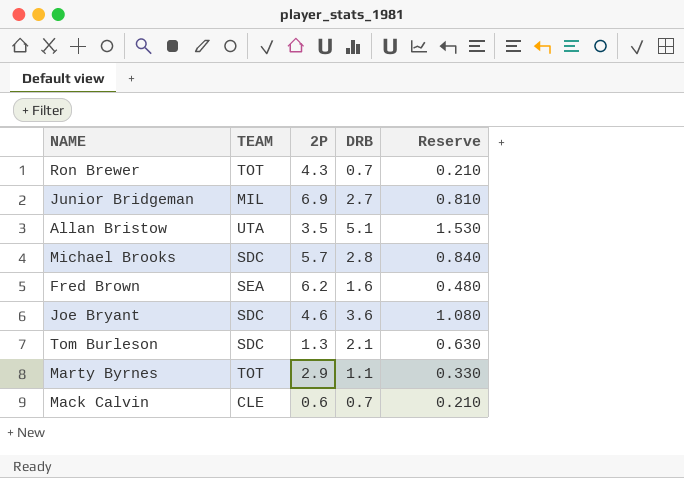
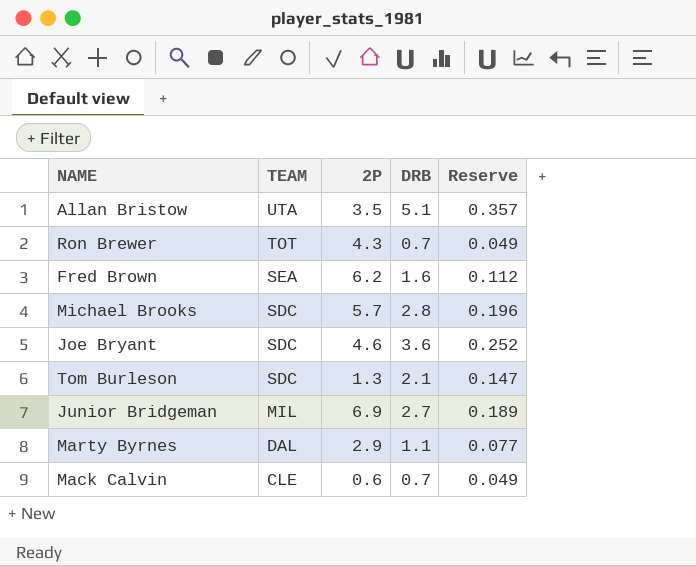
row order: none -> TEAM descending
column Reserve | formula: [DRB] * 0.3 -> [DRB] * 0.07
Marty Byrnes | TEAM: TOT -> DAL

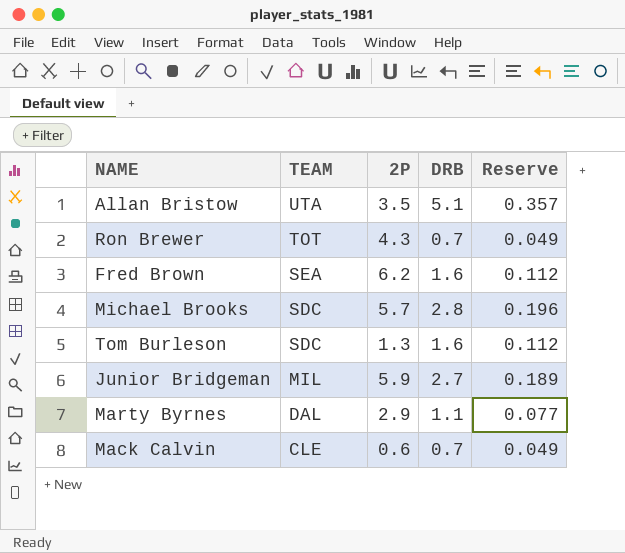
row Joe Bryant: SDC | 4.6 | 3.6 | 0.252 -> none
Tom Burleson | DRB: 2.1 -> 1.6
Tom Burleson | Reserve: 0.147 -> 0.112
Junior Bridgeman | 2P: 6.9 -> 5.9

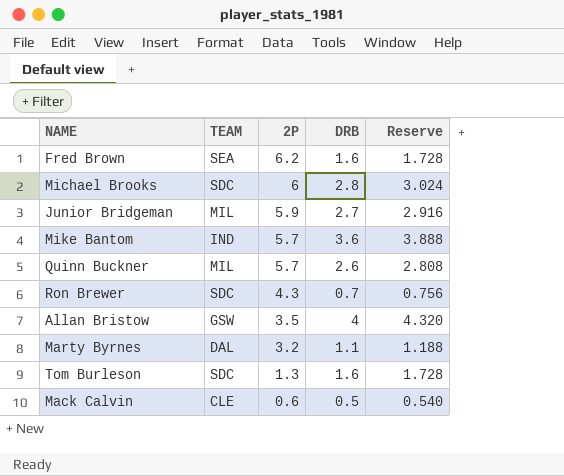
row order: TEAM descending -> 2P descending
column Reserve | formula: [DRB] * 0.07 -> [DRB] * 1.08
Michael Brooks | 2P: 5.7 -> 6
row Mike Bantom: none -> IND | 5.7 | 3.6 | 3.888
row Quinn Buckner: none -> MIL | 5.7 | 2.6 | 2.808
Ron Brewer | TEAM: TOT -> SDC
Allan Bristow | TEAM: UTA -> GSW
Allan Bristow | DRB: 5.1 -> 4
Marty Byrnes | 2P: 2.9 -> 3.2
Mack Calvin | DRB: 0.7 -> 0.5

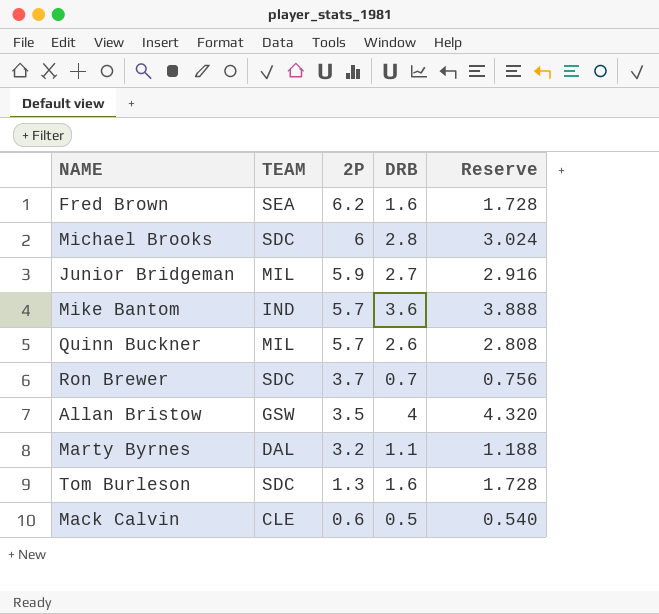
Ron Brewer | 2P: 4.3 -> 3.7

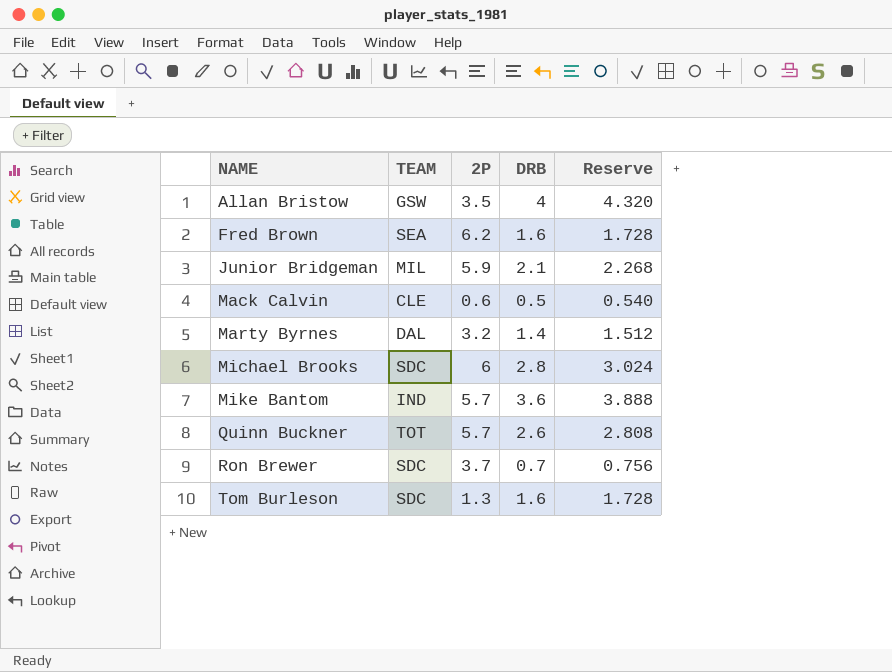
row order: 2P descending -> NAME ascending
Junior Bridgeman | DRB: 2.7 -> 2.1
Junior Bridgeman | Reserve: 2.916 -> 2.268
Marty Byrnes | DRB: 1.1 -> 1.4
Marty Byrnes | Reserve: 1.188 -> 1.512
Quinn Buckner | TEAM: MIL -> TOT

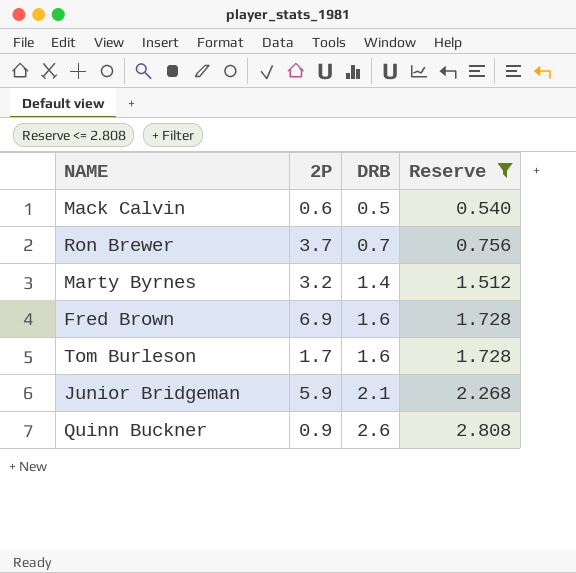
filter: none -> Reserve <= 2.808
row order: NAME ascending -> DRB ascending
column TEAM | position: 2 -> none
Fred Brown | 2P: 6.2 -> 6.9
Tom Burleson | 2P: 1.3 -> 1.7
Quinn Buckner | 2P: 5.7 -> 0.9

